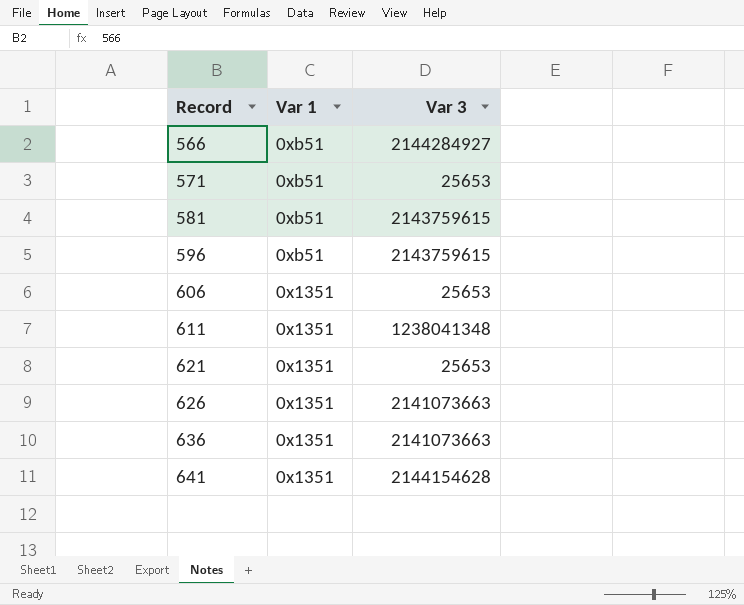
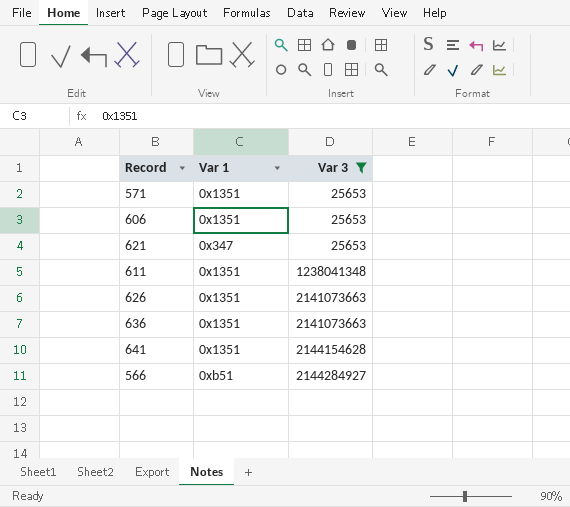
filter: none -> Var 3 != 2143759615
row order: Record ascending -> Var 3 ascending
571 | Var 1: 0xb51 -> 0x1351
621 | Var 1: 0x1351 -> 0x347

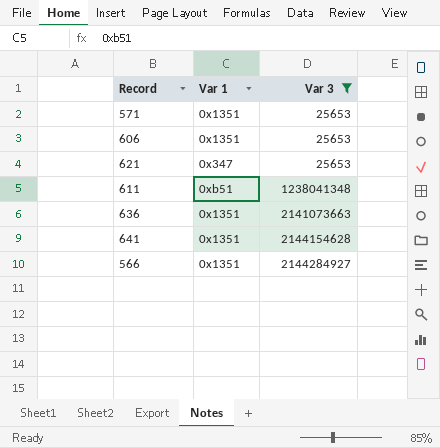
row 626: 0x1351 | 2141073663 -> none
611 | Var 1: 0x1351 -> 0xb51
566 | Var 1: 0xb51 -> 0x1351

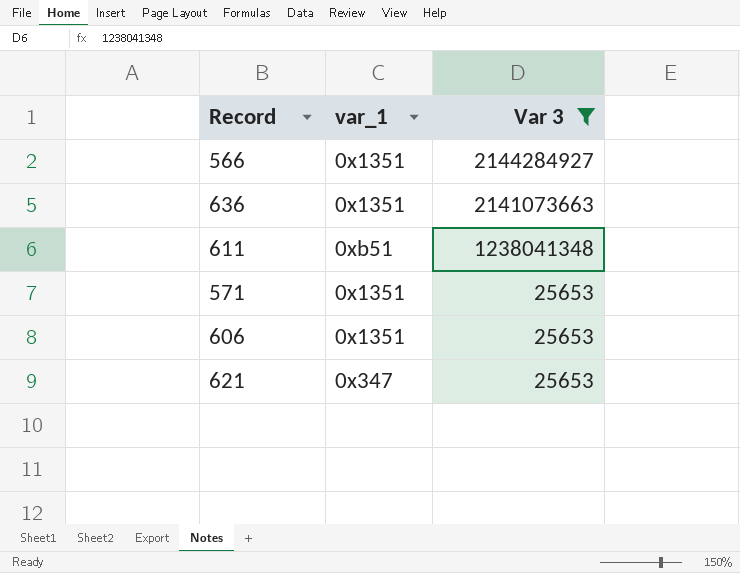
row order: Var 3 ascending -> Var 3 descending
column name: Var 1 -> var_1
row 641: 0x1351 | 2144154628 -> none

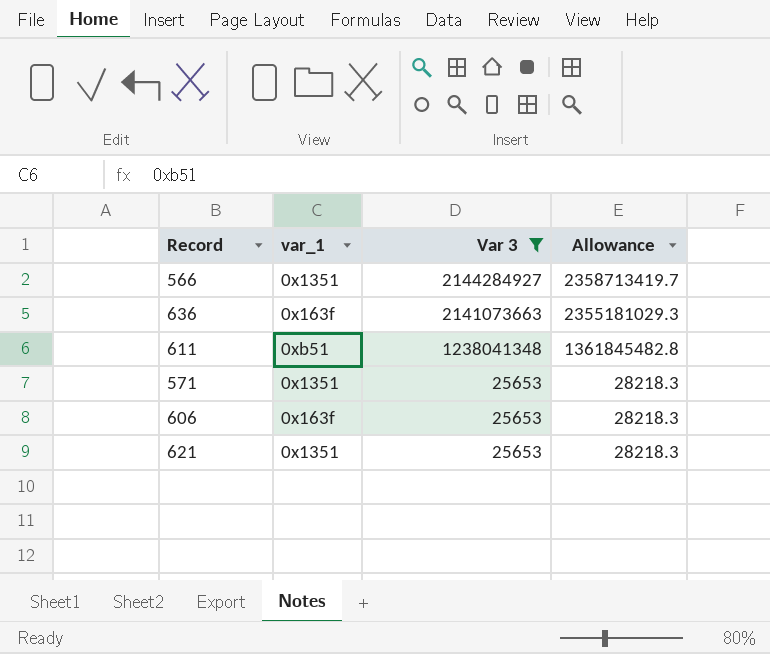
column Allowance | formula: none -> [Var 3] * 1.1
636 | var_1: 0x1351 -> 0x163f
606 | var_1: 0x1351 -> 0x163f
621 | var_1: 0x347 -> 0x1351

